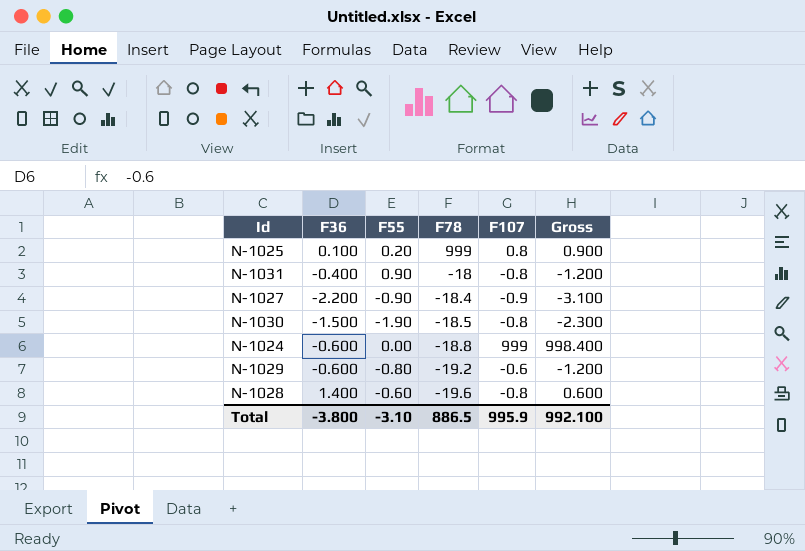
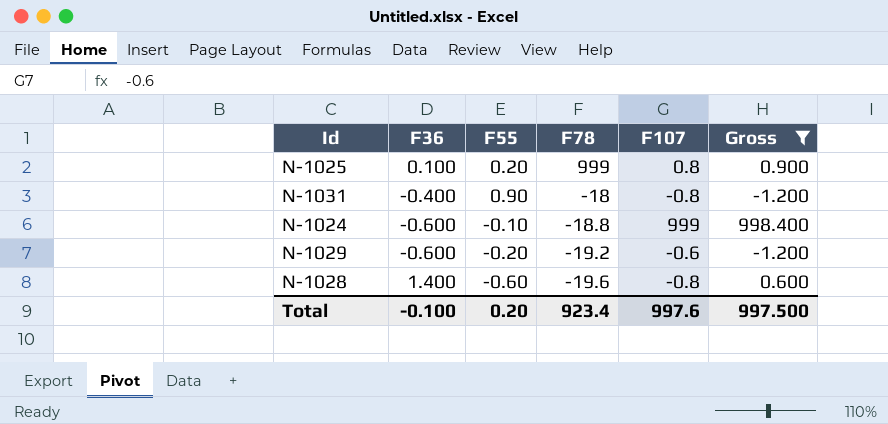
filter: none -> Gross >= -1.200
N-1024 | F55: 0.00 -> -0.10
N-1029 | F55: -0.80 -> -0.20
Total | F36: -3.800 -> -0.100
Total | F55: -3.10 -> 0.20
Total | F78: 886.5 -> 923.4
Total | F107: 995.9 -> 997.6
Total | Gross: 992.100 -> 997.500

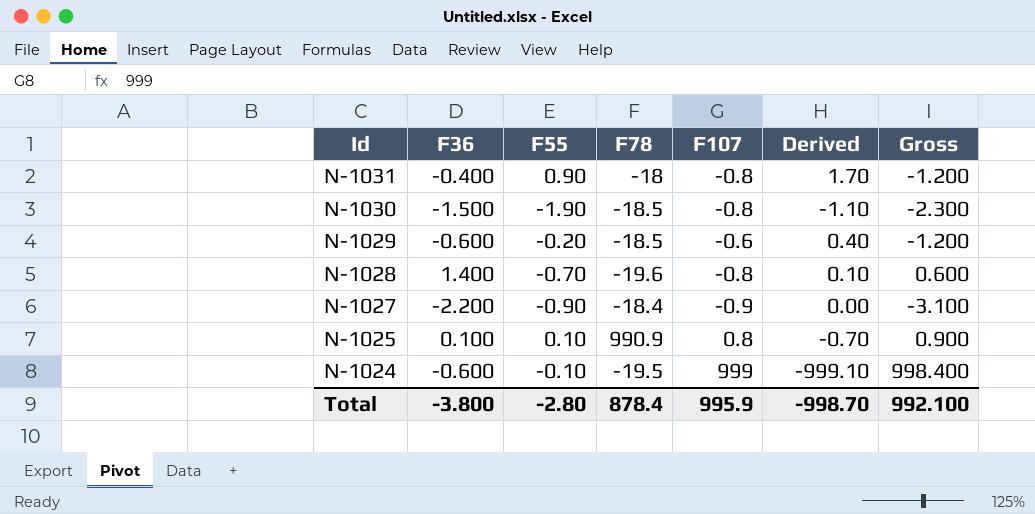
filter: Gross >= -1.200 -> none
row order: F78 descending -> Id descending
column Derived | formula: none -> [F55] - [F107]
N-1029 | F78: -19.2 -> -18.5
N-1028 | F55: -0.60 -> -0.70
N-1025 | F55: 0.20 -> 0.10
N-1025 | F78: 999 -> 990.9
N-1024 | F78: -18.8 -> -19.5
Total | F36: -0.100 -> -3.800
Total | F55: 0.20 -> -2.80
Total | F78: 923.4 -> 878.4
Total | F107: 997.6 -> 995.9
Total | Gross: 997.500 -> 992.100

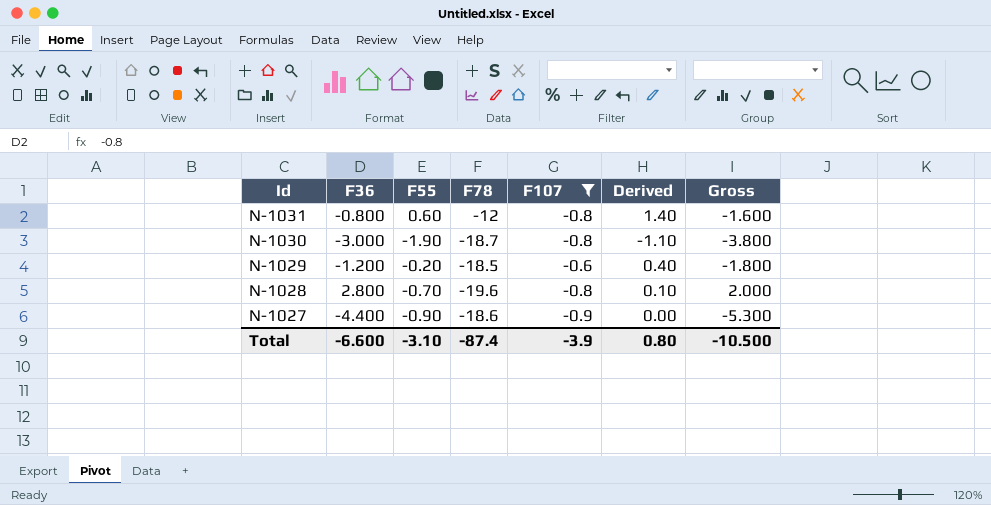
filter: none -> F107 <= -0.6
N-1031 | F36: -0.400 -> -0.800
N-1031 | F55: 0.90 -> 0.60
N-1031 | F78: -18 -> -12
N-1031 | Derived: 1.70 -> 1.40
N-1031 | Gross: -1.200 -> -1.600
N-1030 | F36: -1.500 -> -3.000
N-1030 | F78: -18.5 -> -18.7
N-1030 | Gross: -2.300 -> -3.800
N-1029 | F36: -0.600 -> -1.200
N-1029 | Gross: -1.200 -> -1.800
N-1028 | F36: 1.400 -> 2.800
N-1028 | Gross: 0.600 -> 2.000
N-1027 | F36: -2.200 -> -4.400
N-1027 | F78: -18.4 -> -18.6
N-1027 | Gross: -3.100 -> -5.300
Total | F36: -3.800 -> -6.600
Total | F55: -2.80 -> -3.10
Total | F78: 878.4 -> -87.4
Total | F107: 995.9 -> -3.9
Total | Derived: -998.70 -> 0.80
Total | Gross: 992.100 -> -10.500

